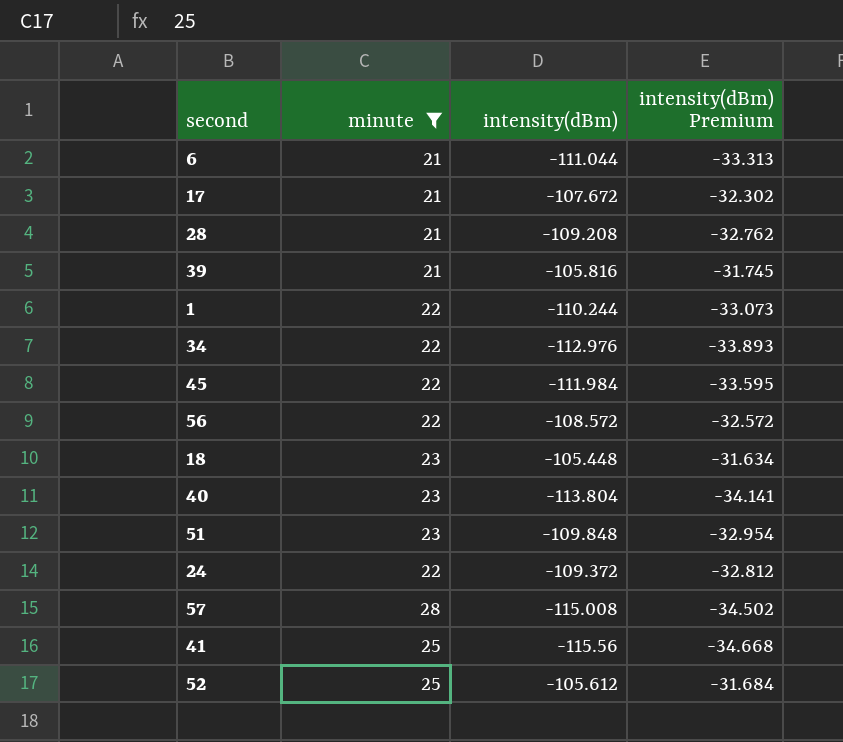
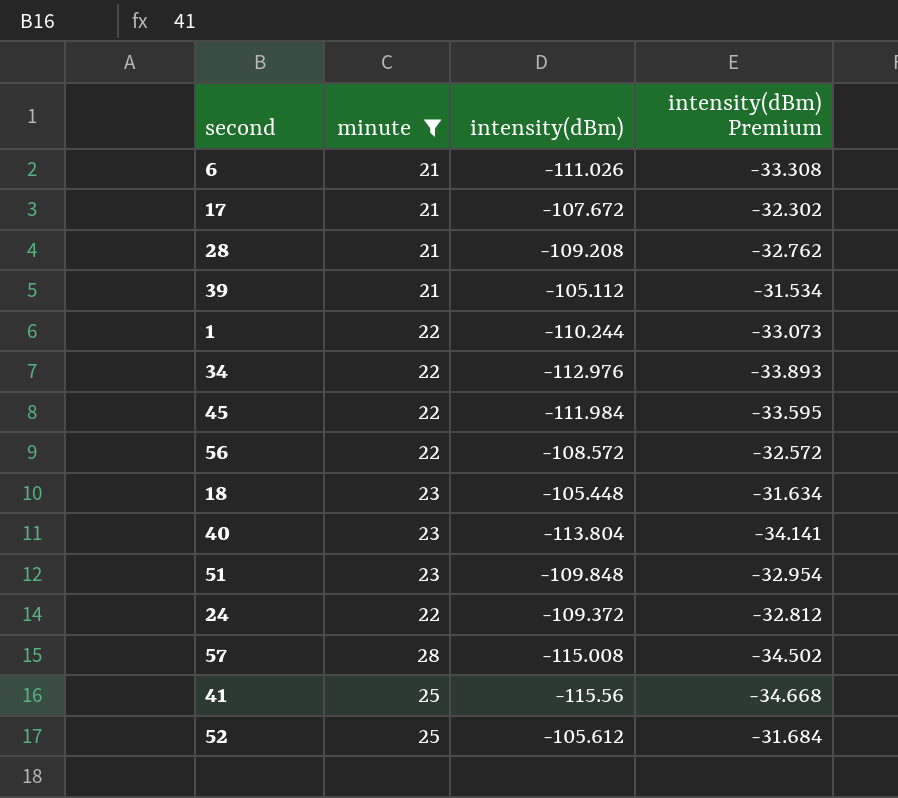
6 | intensity(dBm): -111.044 -> -111.026
6 | intensity(dBm) Premium: -33.313 -> -33.308
39 | intensity(dBm): -105.816 -> -105.112
39 | intensity(dBm) Premium: -31.745 -> -31.534

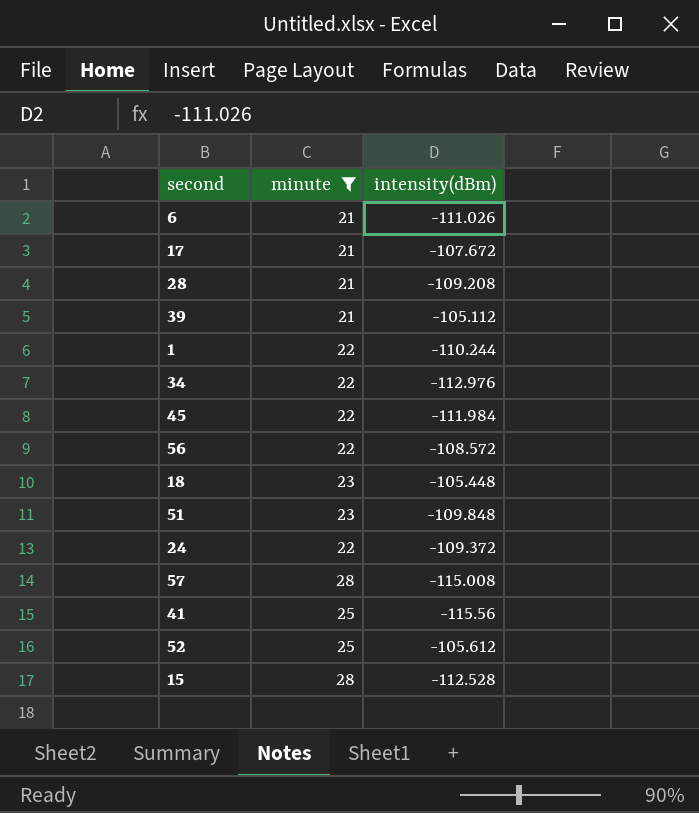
column intensity(dBm) Premium | formula: [intensity(dBm)] * 0.3 -> none
row 40: 23 | -113.804 | -34.141 -> none
row 15: none -> 28 | -112.528

